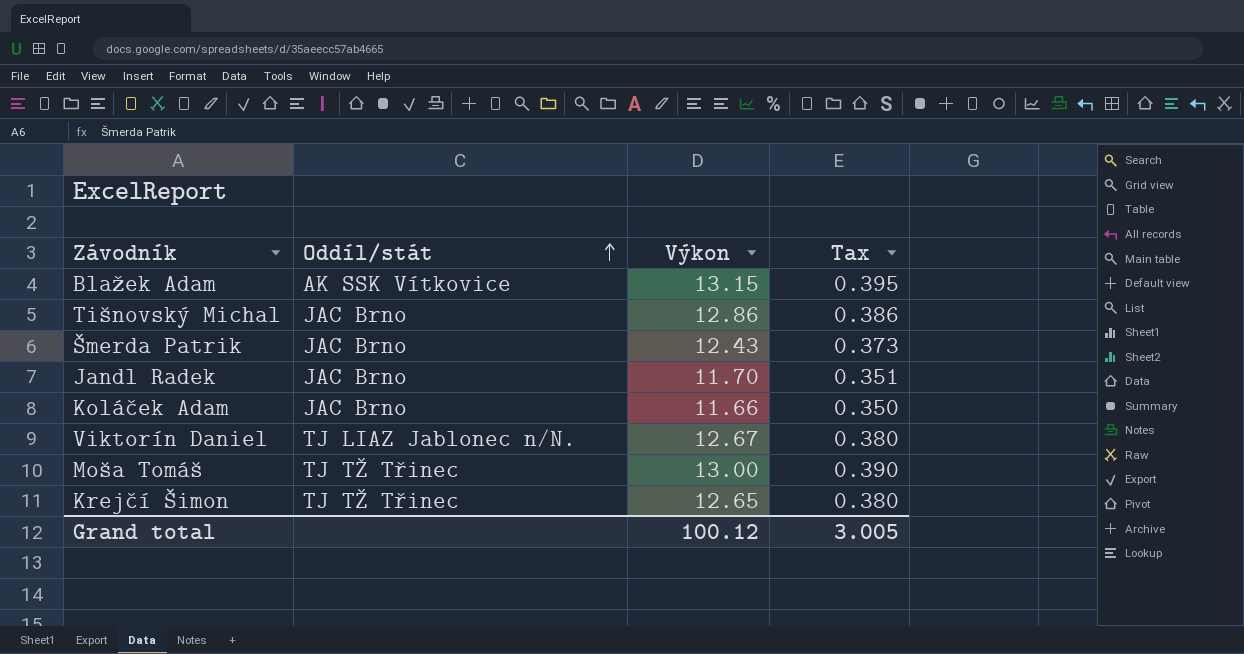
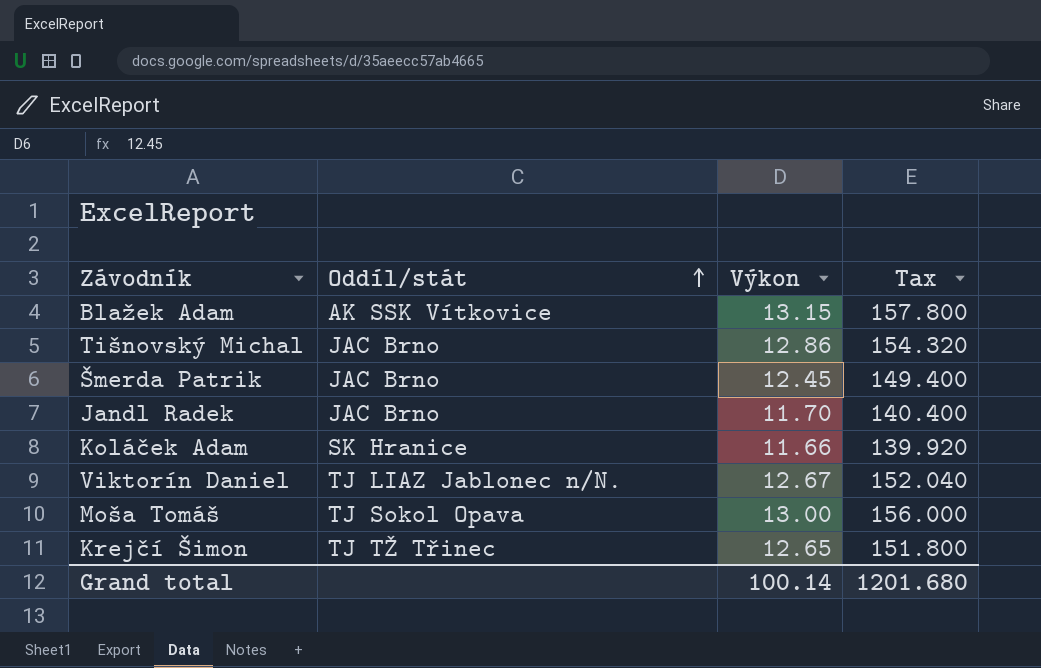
column Tax | formula: [Výkon] * 0.03 -> [Výkon] * 12
Šmerda Patrik | Výkon: 12.43 -> 12.45
Koláček Adam | Oddíl/stát: JAC Brno -> SK Hranice
Moša Tomáš | Oddíl/stát: TJ TŽ Třinec -> TJ Sokol Opava
Grand total | Výkon: 100.12 -> 100.14
Grand total | Tax: 3.005 -> 1201.680

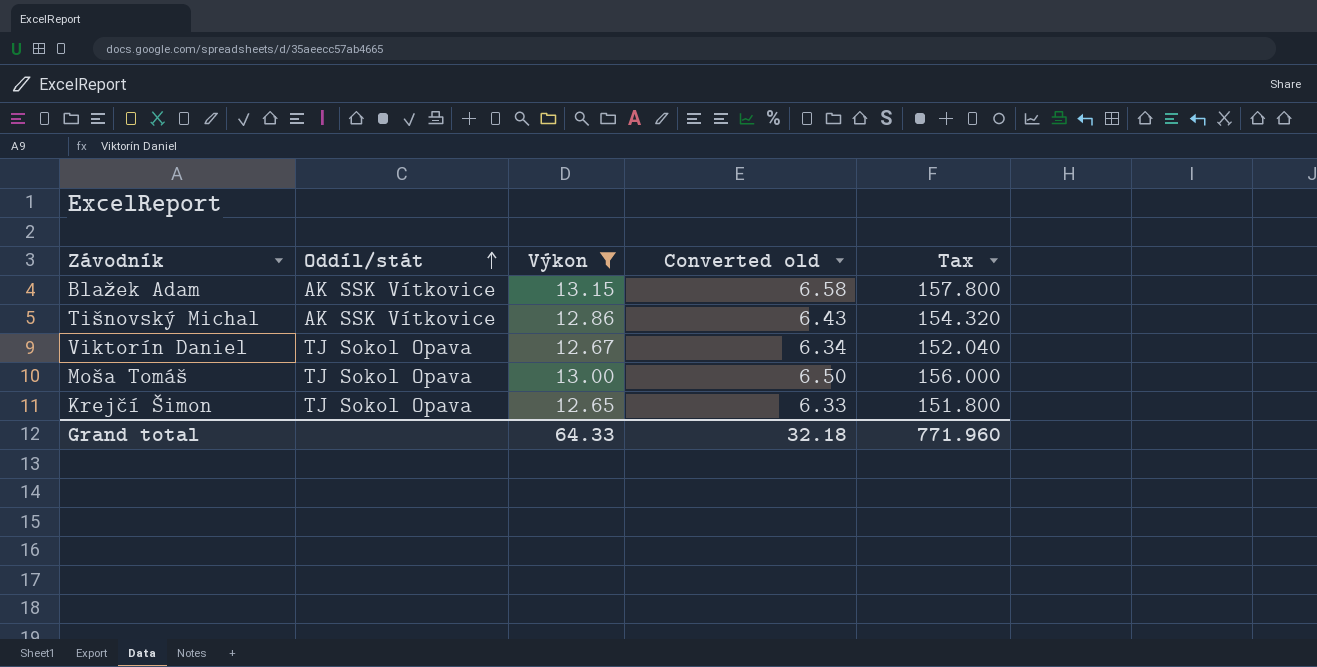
filter: none -> Výkon >= 12.65
column Converted old | formula: none -> [Výkon] * 0.5
Tišnovský Michal | Oddíl/stát: JAC Brno -> AK SSK Vítkovice
Viktorín Daniel | Oddíl/stát: TJ LIAZ Jablonec n/N. -> TJ Sokol Opava
Krejčí Šimon | Oddíl/stát: TJ TŽ Třinec -> TJ Sokol Opava
Grand total | Výkon: 100.14 -> 64.33
Grand total | Tax: 1201.680 -> 771.960

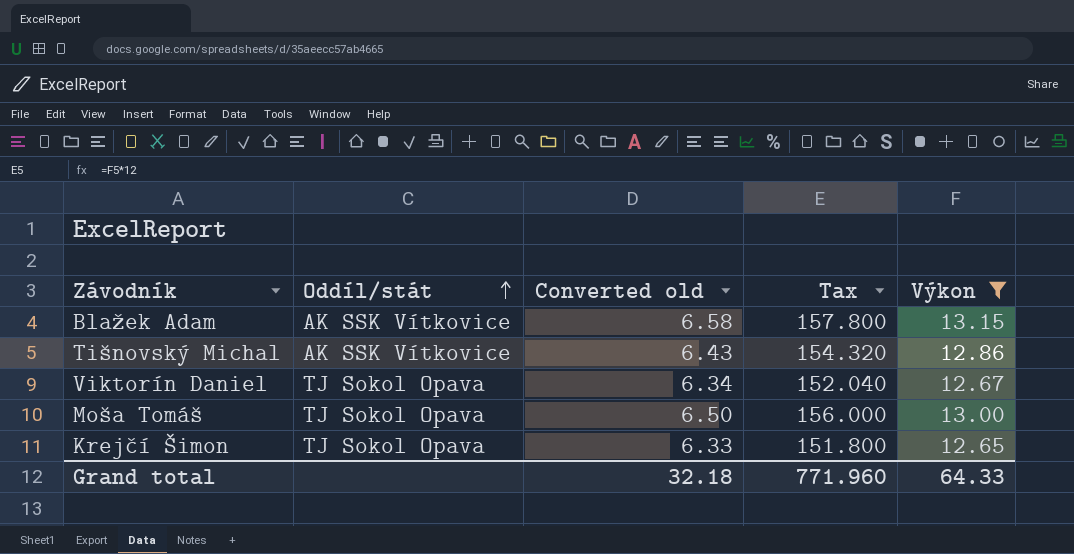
column Výkon | position: 3 -> 5

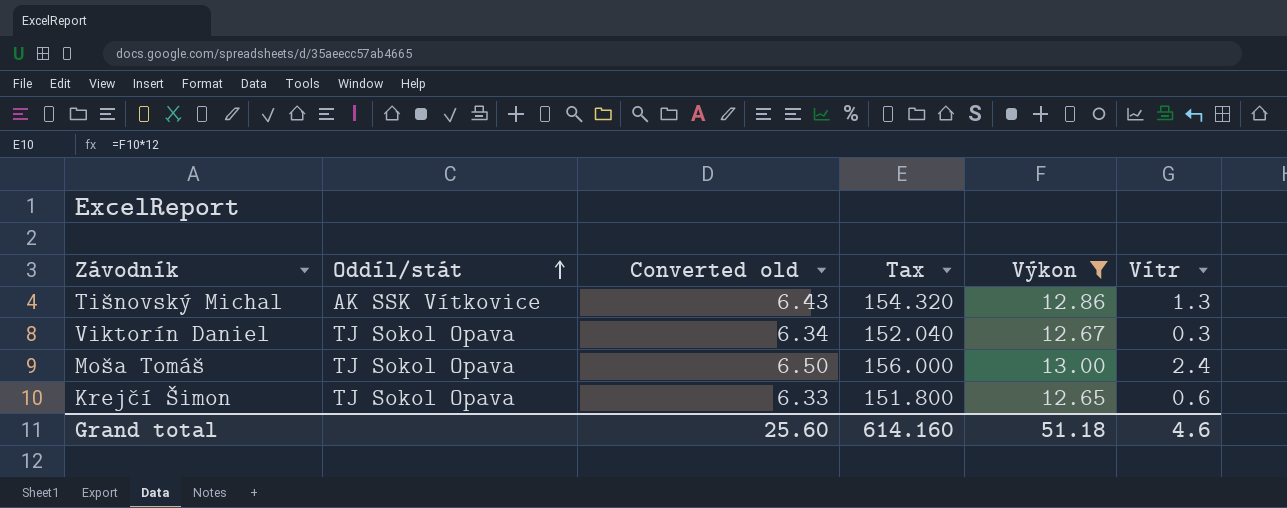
column Vítr | position: none -> 6
row Blažek Adam: AK SSK Vítkovice | 6.58 | 157.800 | 13.15 -> none
Grand total | Converted old: 32.18 -> 25.60
Grand total | Tax: 771.960 -> 614.160
Grand total | Výkon: 64.33 -> 51.18

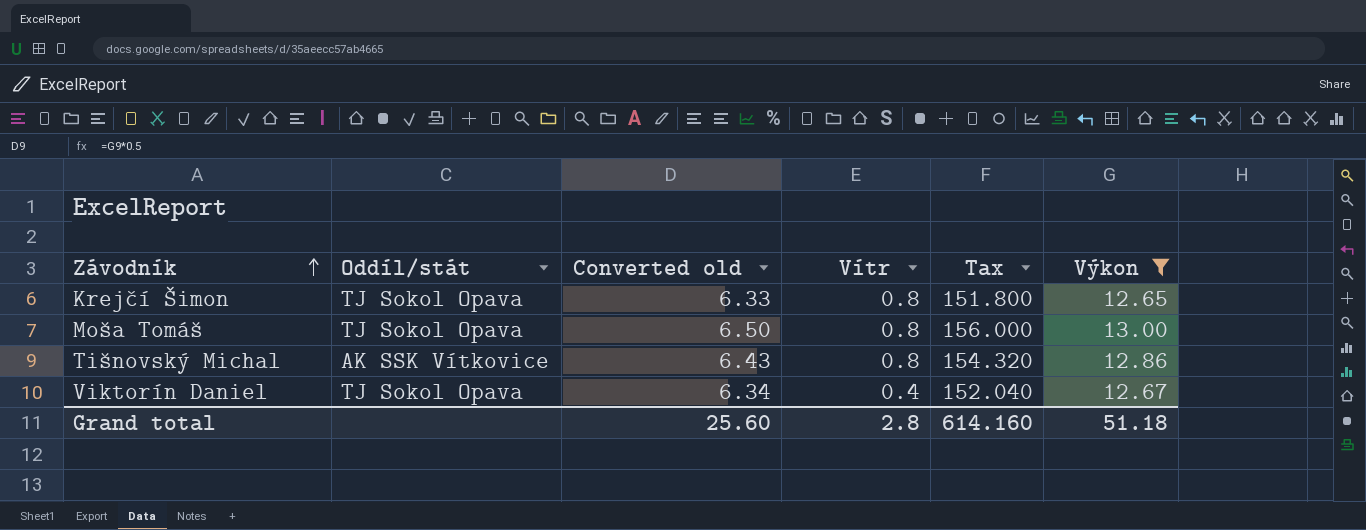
row order: Oddíl/stát ascending -> Závodník ascending
column Vítr | position: 6 -> 4
Krejčí Šimon | Vítr: 0.6 -> 0.8
Moša Tomáš | Vítr: 2.4 -> 0.8
Tišnovský Michal | Vítr: 1.3 -> 0.8
Viktorín Daniel | Vítr: 0.3 -> 0.4
Grand total | Vítr: 4.6 -> 2.8

